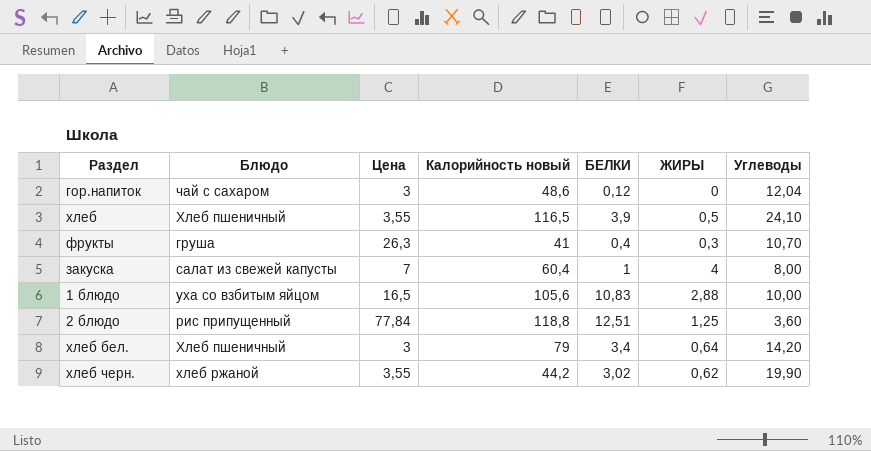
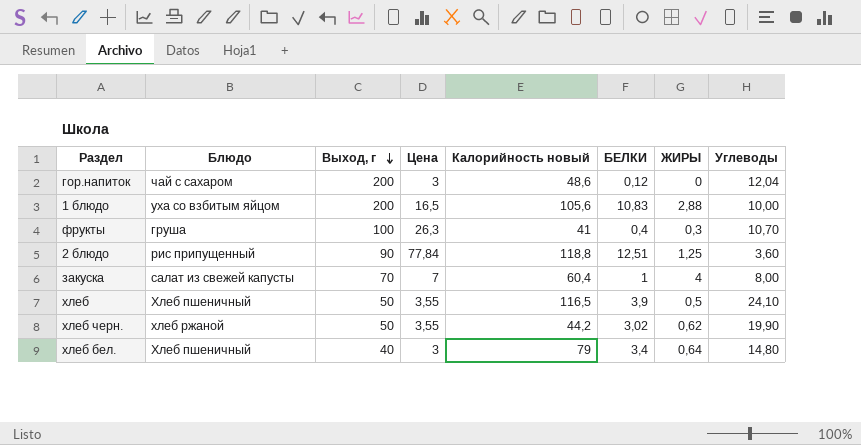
row order: none -> Выход, г descending
column Выход, г | position: none -> 3
хлеб бел. | Углеводы: 14,20 -> 14,80

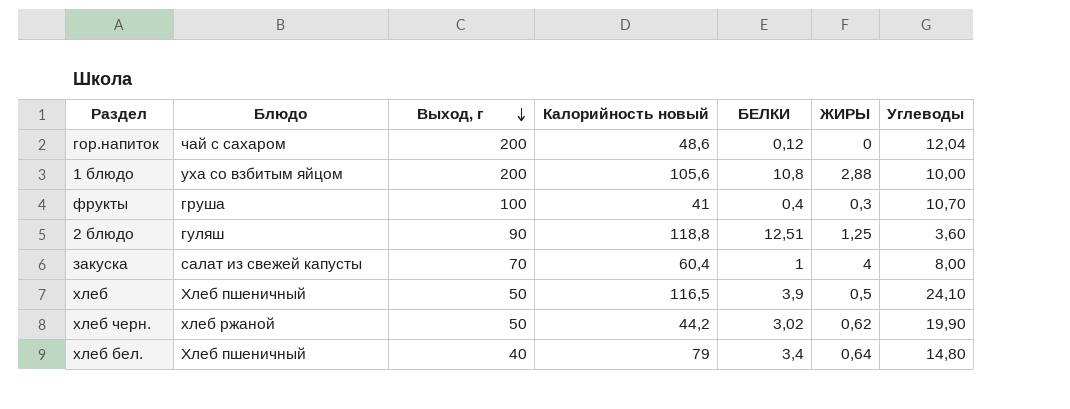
column Цена | position: 4 -> none
1 блюдо | БЕЛКИ: 10,83 -> 10,8
2 блюдо | Блюдо: рис припущенный -> гуляш

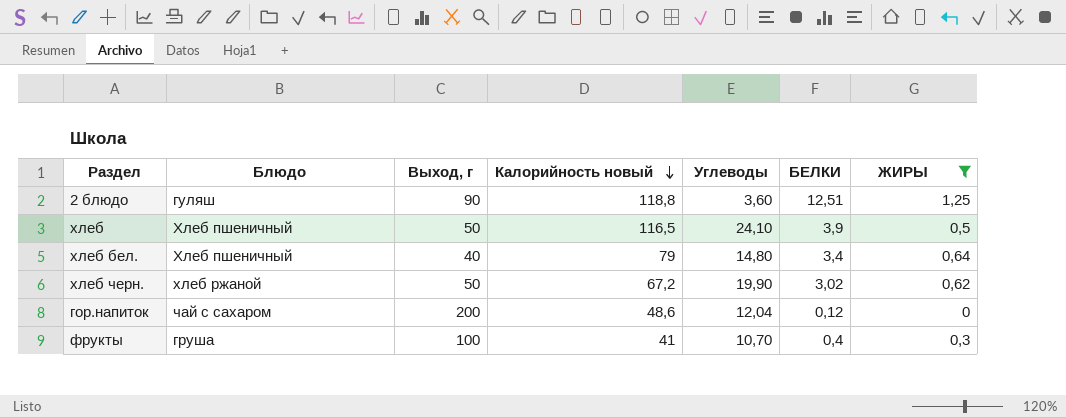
filter: none -> ЖИРЫ <= 1,25
row order: Выход, г descending -> Калорийность новый descending
column Углеводы | position: 7 -> 5
хлеб черн. | Калорийность новый: 44,2 -> 67,2

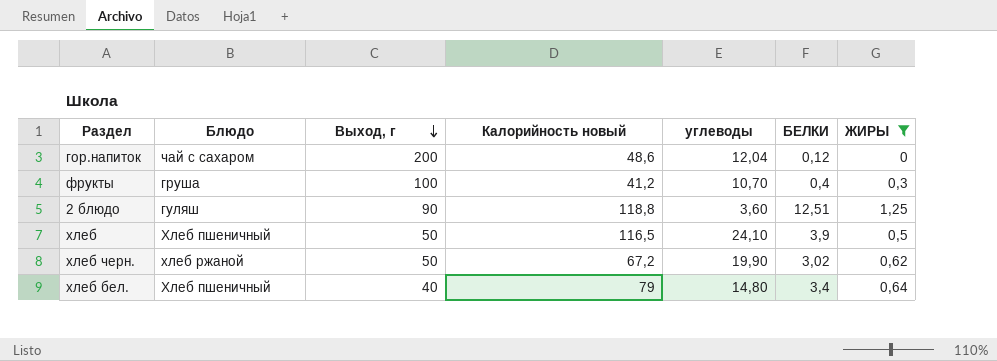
row order: Калорийность новый descending -> Выход, г descending
column name: Углеводы -> углеводы
фрукты | Калорийность новый: 41 -> 41,2

